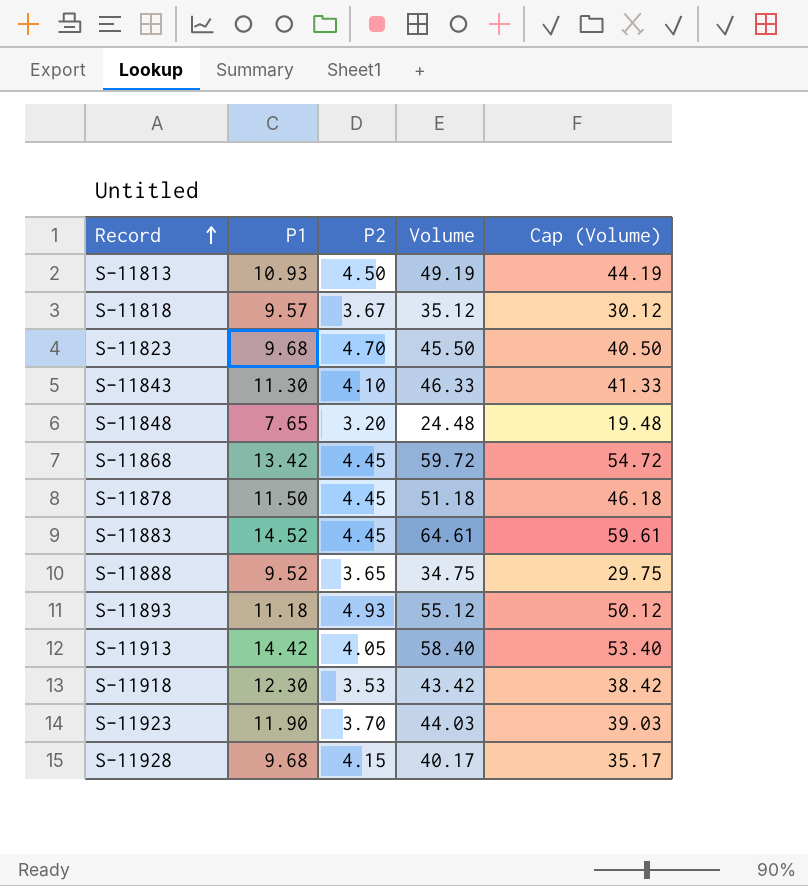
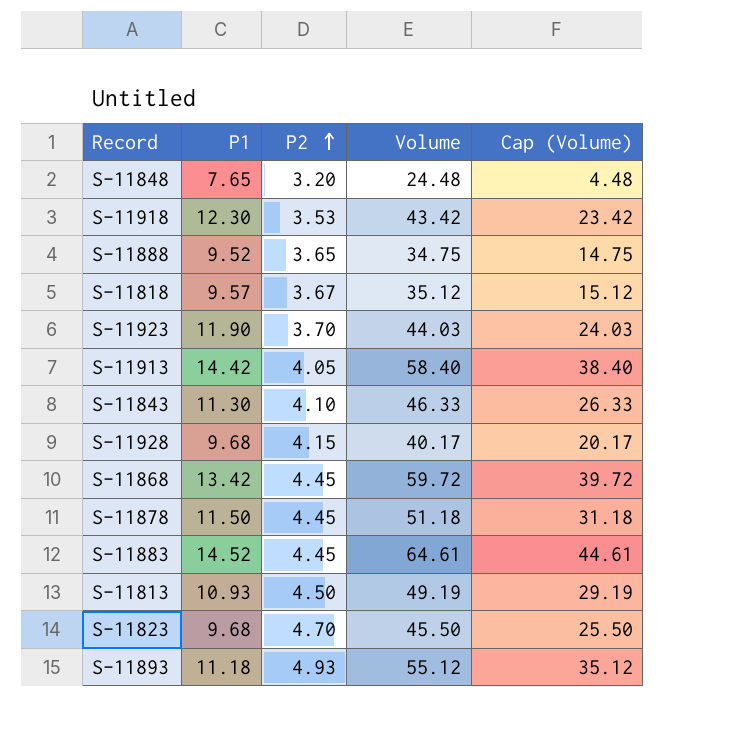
row order: Record ascending -> P2 ascending
column Cap (Volume) | formula: [Volume] - 5 -> [Volume] - 20

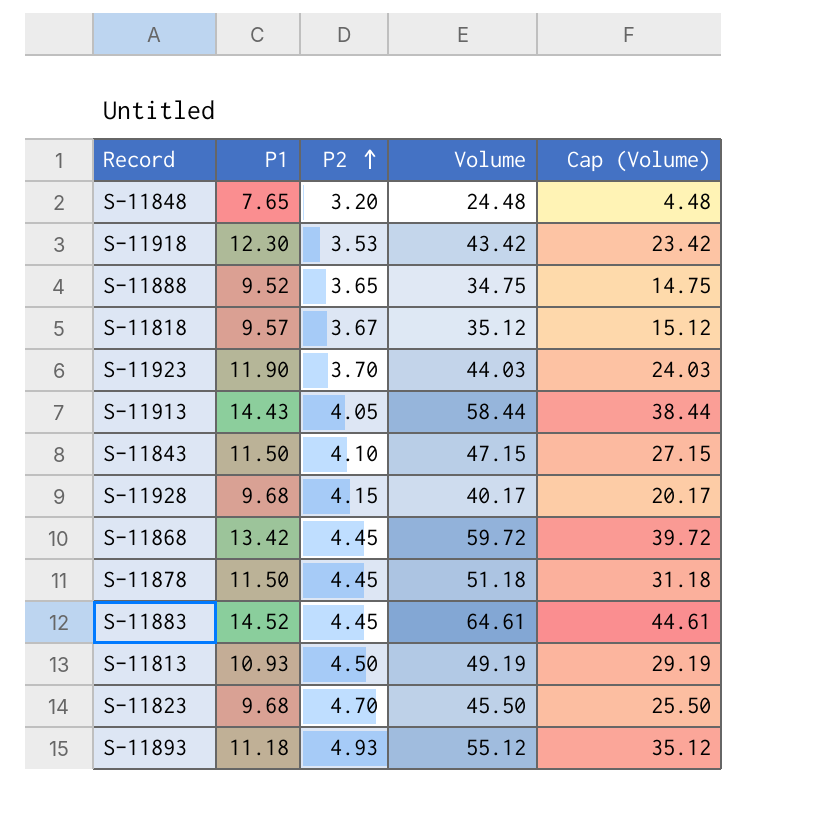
S-11913 | P1: 14.42 -> 14.43
S-11913 | Volume: 58.40 -> 58.44
S-11913 | Cap (Volume): 38.40 -> 38.44
S-11843 | P1: 11.30 -> 11.50
S-11843 | Volume: 46.33 -> 47.15
S-11843 | Cap (Volume): 26.33 -> 27.15

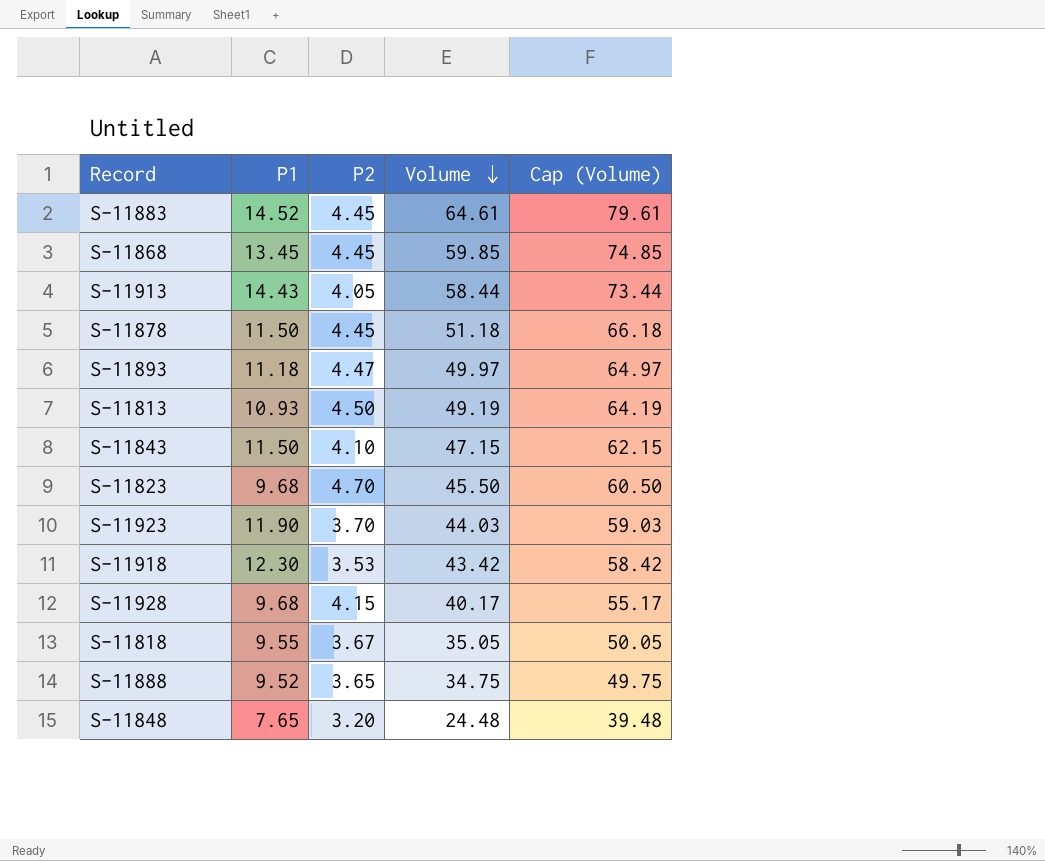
row order: P2 ascending -> Volume descending
column Cap (Volume) | formula: [Volume] - 20 -> [Volume] + 15
S-11868 | P1: 13.42 -> 13.45
S-11868 | Volume: 59.72 -> 59.85
S-11893 | P2: 4.93 -> 4.47
S-11893 | Volume: 55.12 -> 49.97
S-11818 | P1: 9.57 -> 9.55
S-11818 | Volume: 35.12 -> 35.05

